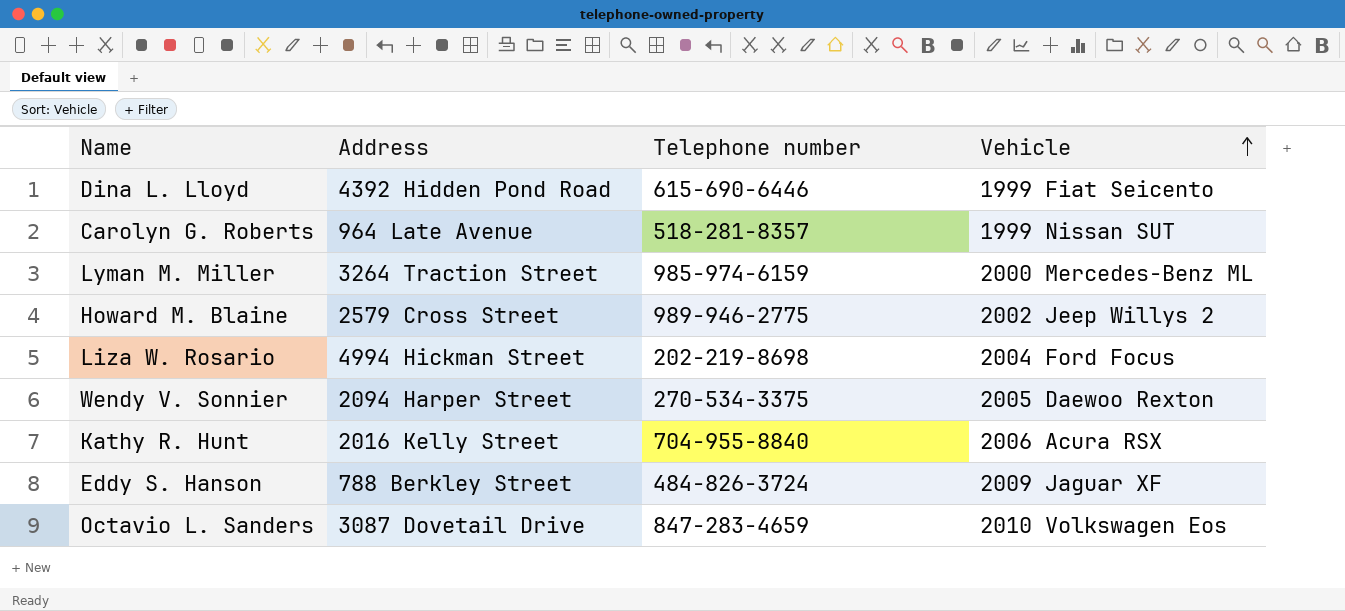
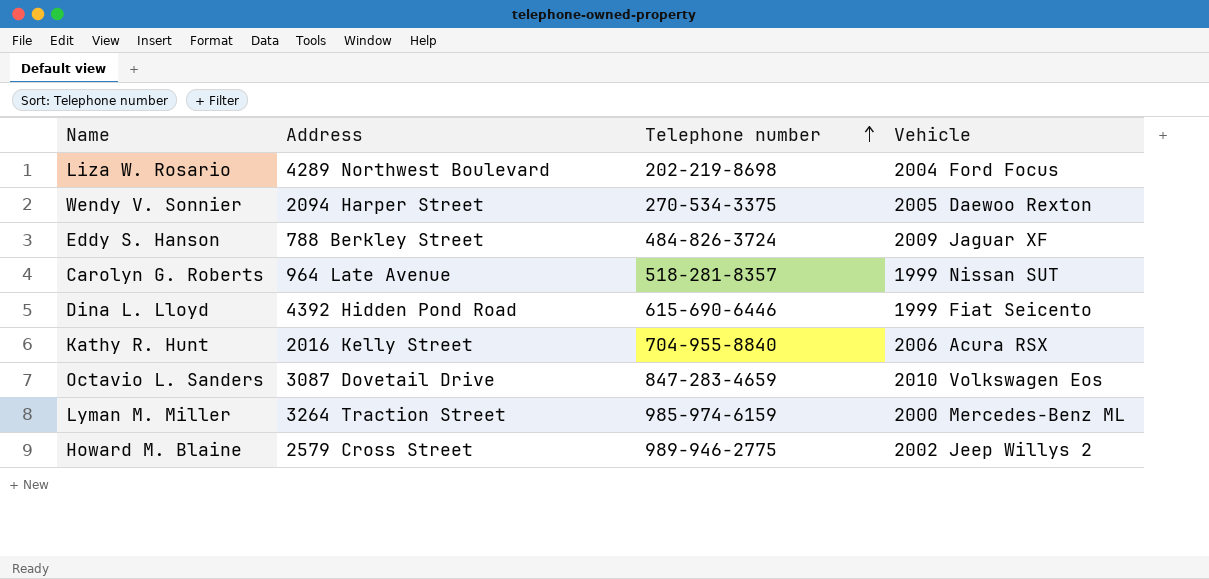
row order: Vehicle ascending -> Telephone number ascending
Liza W. Rosario | Address: 4994 Hickman Street -> 4289 Northwest Boulevard

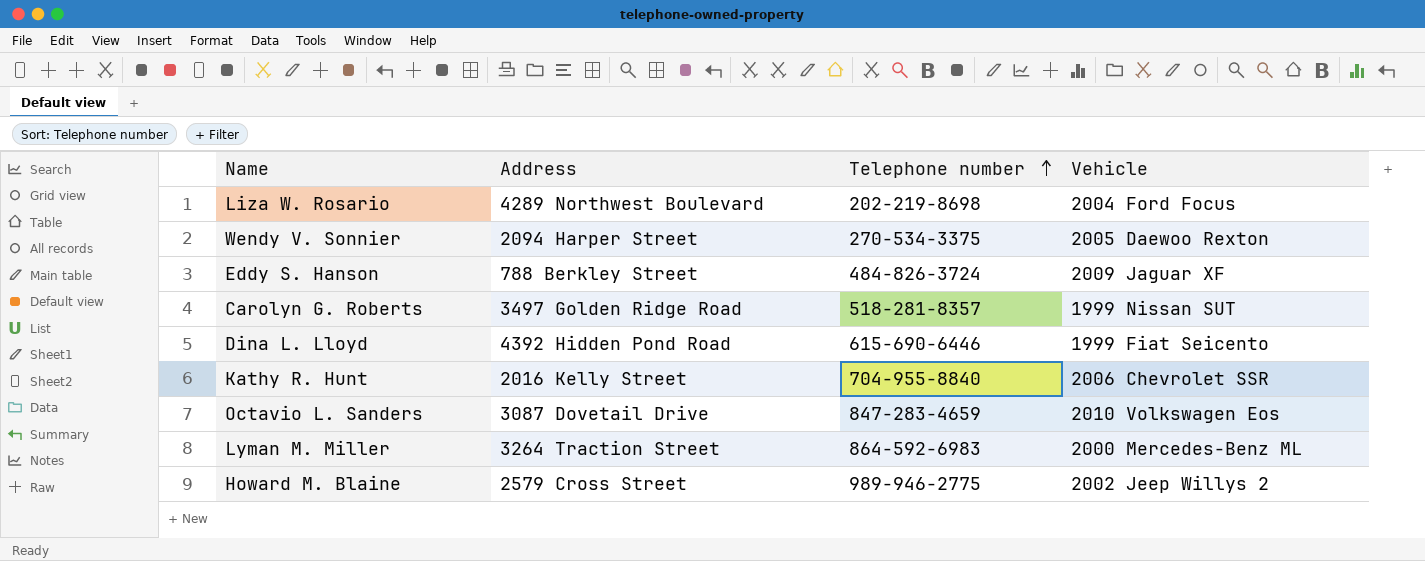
Carolyn G. Roberts | Address: 964 Late Avenue -> 3497 Golden Ridge Road
Kathy R. Hunt | Vehicle: 2006 Acura RSX -> 2006 Chevrolet SSR
Lyman M. Miller | Telephone number: 985-974-6159 -> 864-592-6983

